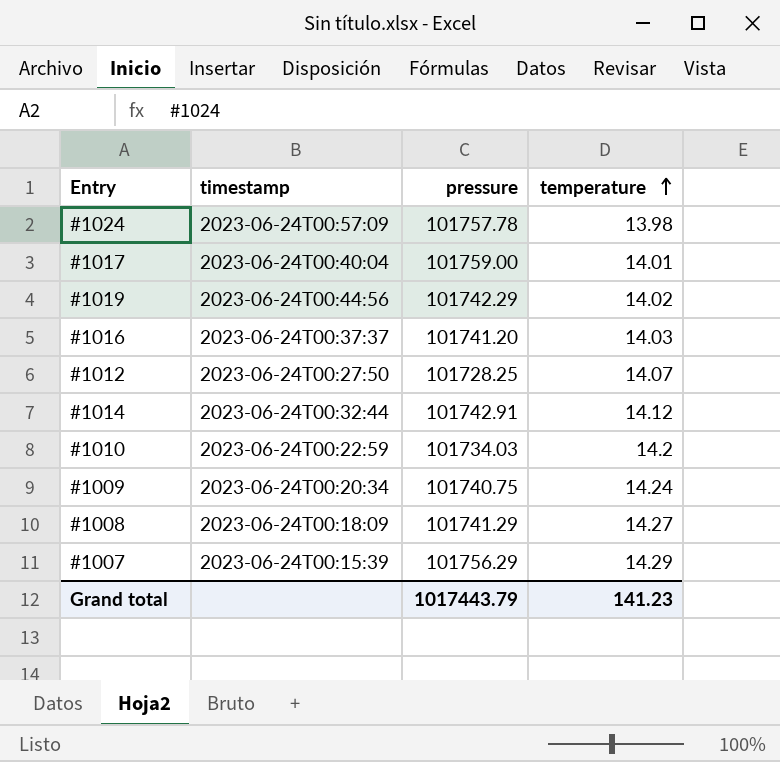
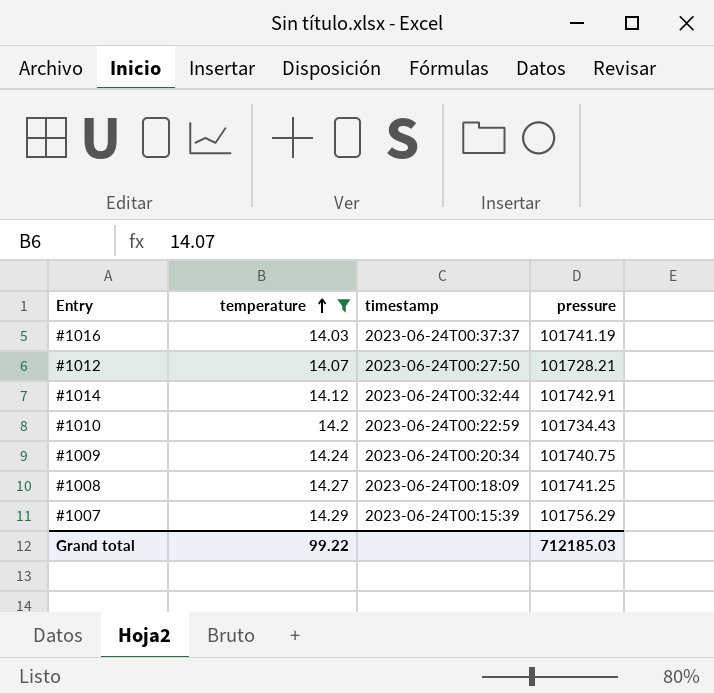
filter: none -> temperature >= 14.03
column temperature | position: 4 -> 2
#1016 | pressure: 101741.20 -> 101741.19
#1012 | pressure: 101728.25 -> 101728.21
#1010 | pressure: 101734.03 -> 101734.43
#1008 | pressure: 101741.29 -> 101741.25
Grand total | temperature: 141.23 -> 99.22
Grand total | pressure: 1017443.79 -> 712185.03

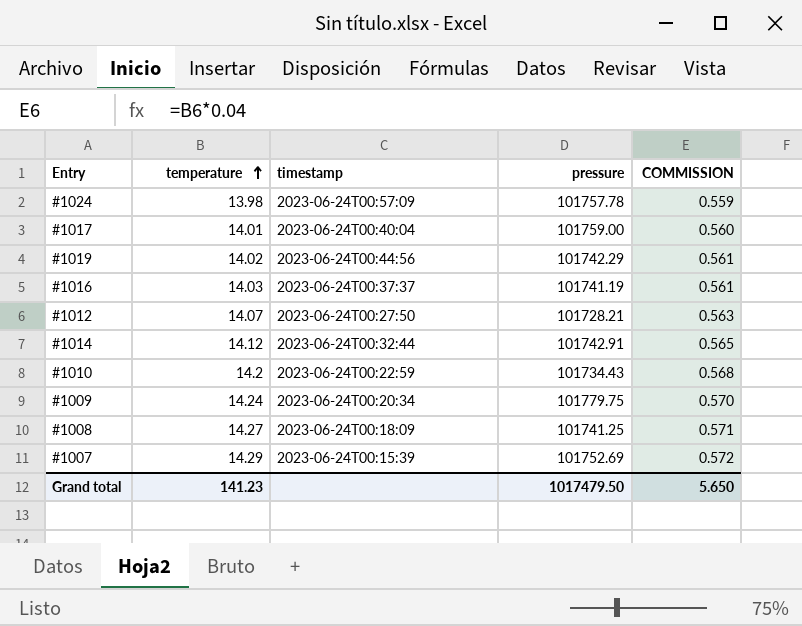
filter: temperature >= 14.03 -> none
column COMMISSION | formula: none -> [temperature] * 0.04
#1009 | pressure: 101740.75 -> 101779.75
#1007 | pressure: 101756.29 -> 101752.69
Grand total | temperature: 99.22 -> 141.23
Grand total | pressure: 712185.03 -> 1017479.50

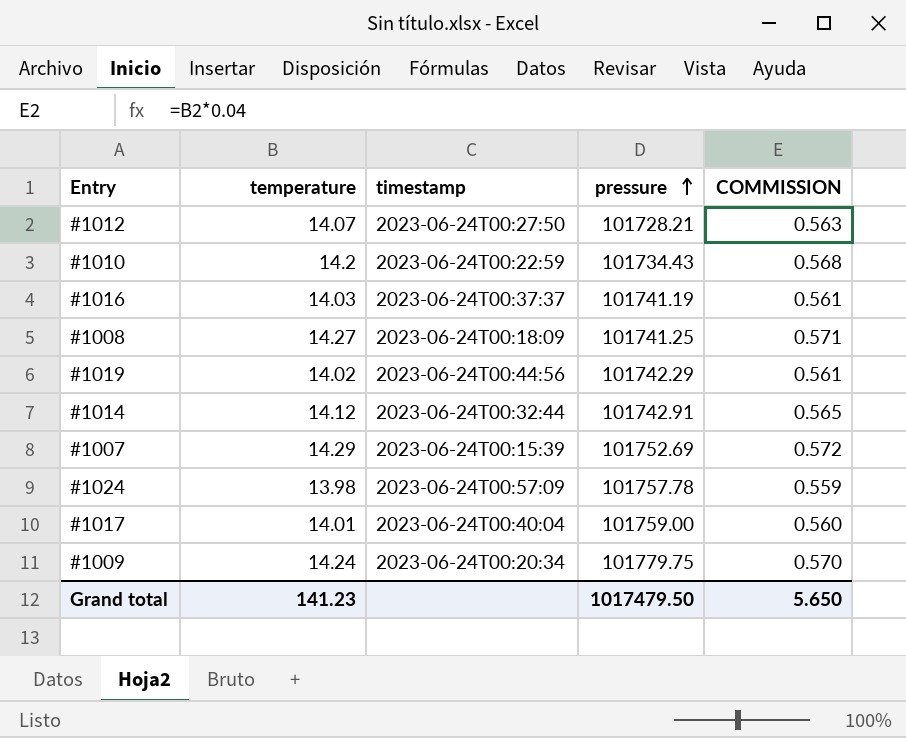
row order: temperature ascending -> pressure ascending

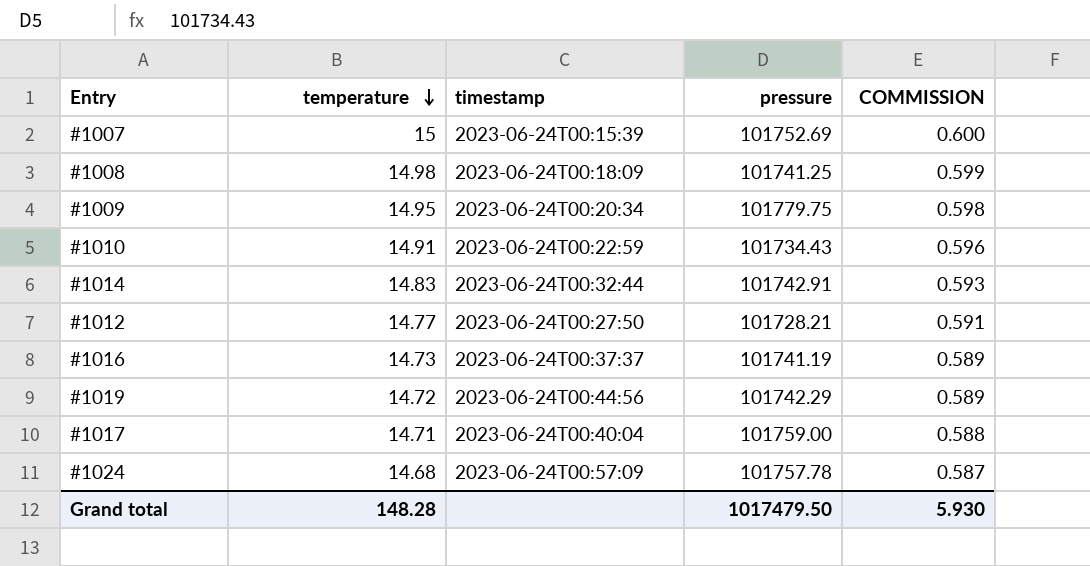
row order: pressure ascending -> temperature descending
#1007 | temperature: 14.29 -> 15
#1007 | COMMISSION: 0.572 -> 0.600
#1008 | temperature: 14.27 -> 14.98
#1008 | COMMISSION: 0.571 -> 0.599
#1009 | temperature: 14.24 -> 14.95
#1009 | COMMISSION: 0.570 -> 0.598
#1010 | temperature: 14.2 -> 14.91
#1010 | COMMISSION: 0.568 -> 0.596
#1014 | temperature: 14.12 -> 14.83
#1014 | COMMISSION: 0.565 -> 0.593
#1012 | temperature: 14.07 -> 14.77
#1012 | COMMISSION: 0.563 -> 0.591
#1016 | temperature: 14.03 -> 14.73
#1016 | COMMISSION: 0.561 -> 0.589
#1019 | temperature: 14.02 -> 14.72
#1019 | COMMISSION: 0.561 -> 0.589
#1017 | temperature: 14.01 -> 14.71
#1017 | COMMISSION: 0.560 -> 0.588
#1024 | temperature: 13.98 -> 14.68
#1024 | COMMISSION: 0.559 -> 0.587
Grand total | temperature: 141.23 -> 148.28
Grand total | COMMISSION: 5.650 -> 5.930

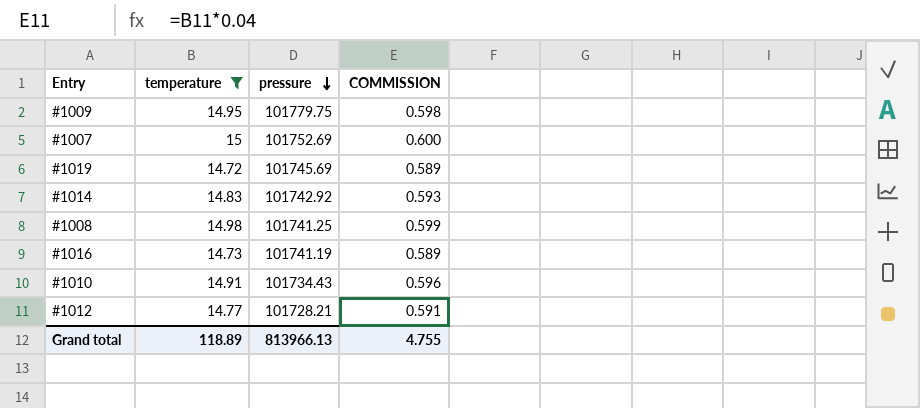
filter: none -> temperature >= 14.72
row order: temperature descending -> pressure descending
column timestamp | position: 3 -> none
#1019 | pressure: 101742.29 -> 101745.69
#1014 | pressure: 101742.91 -> 101742.92
Grand total | temperature: 148.28 -> 118.89
Grand total | pressure: 1017479.50 -> 813966.13
Grand total | COMMISSION: 5.930 -> 4.755

